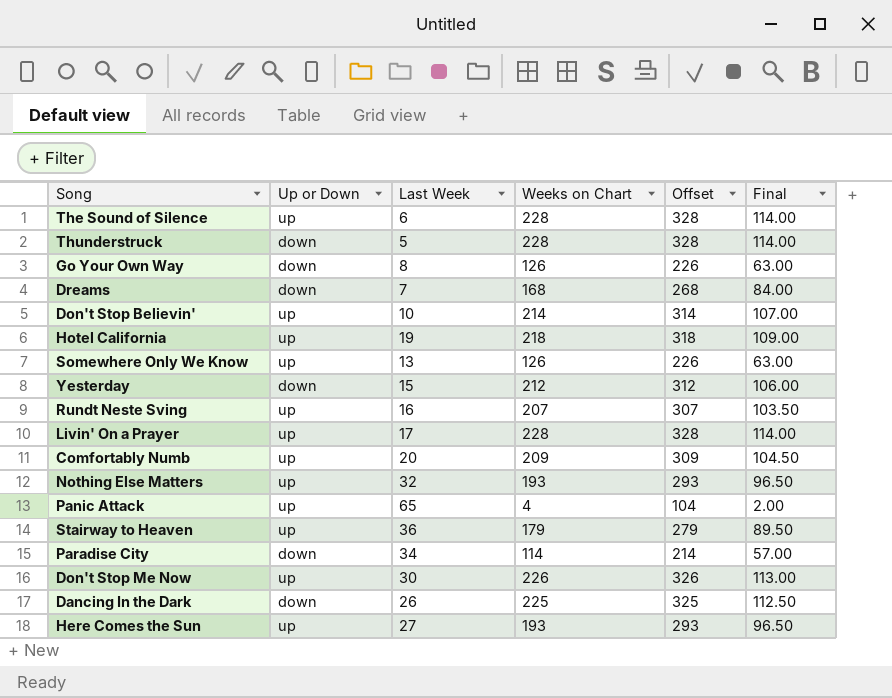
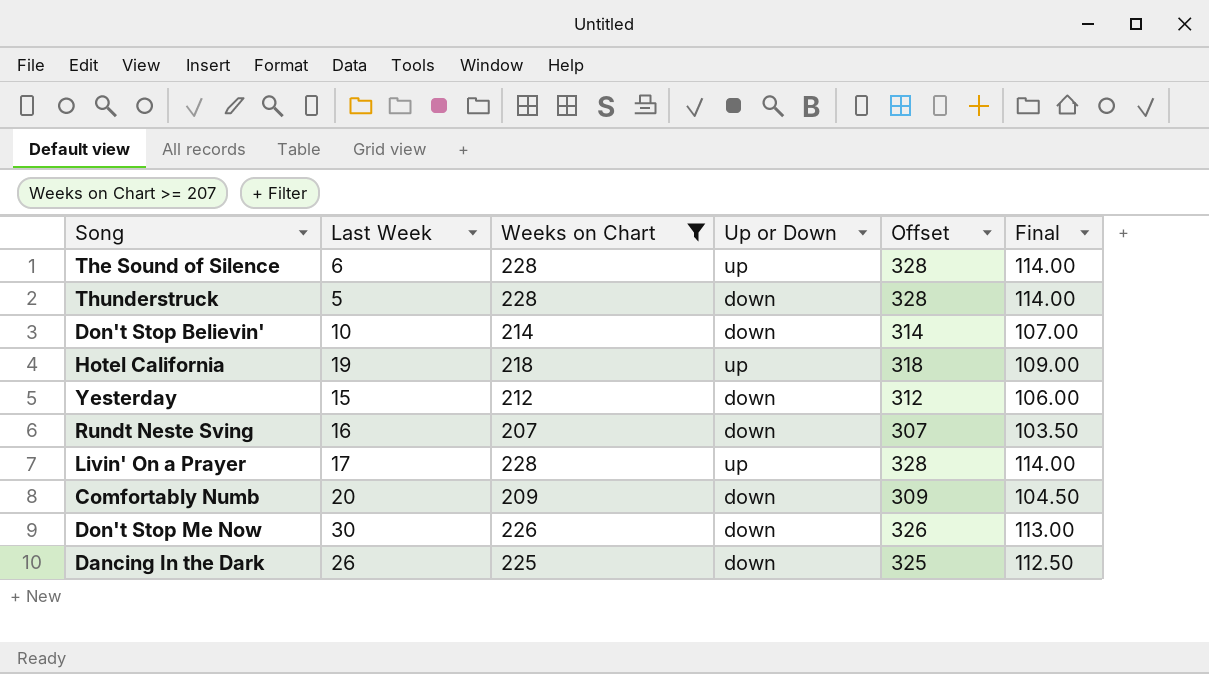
filter: none -> Weeks on Chart >= 207
column Up or Down | position: 2 -> 4
Don't Stop Believin' | Up or Down: up -> down
Rundt Neste Sving | Up or Down: up -> down
Comfortably Numb | Up or Down: up -> down
Don't Stop Me Now | Up or Down: up -> down

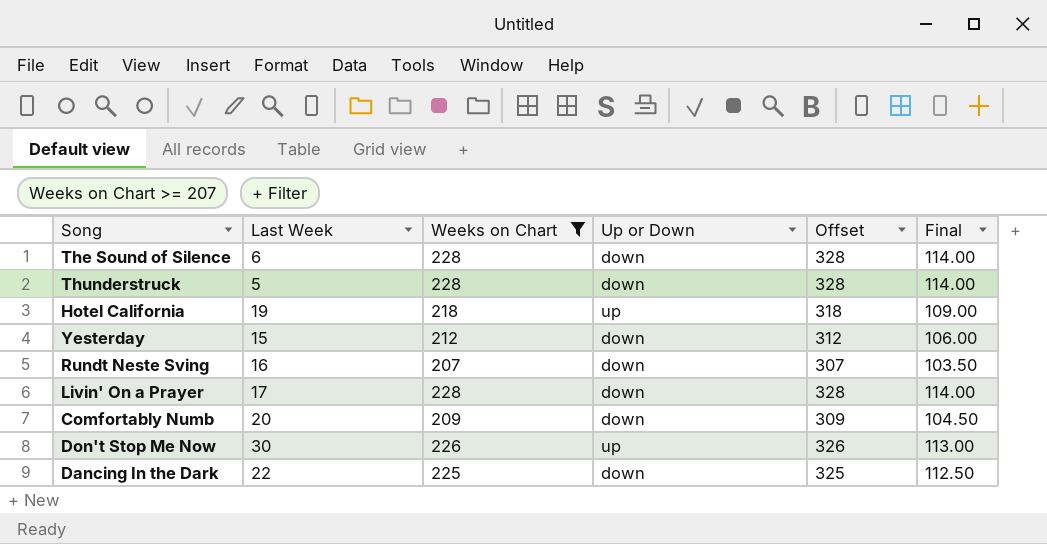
row Don't Stop Believin': 10 | 214 | down | 314 | 107.00 -> none
The Sound of Silence | Up or Down: up -> down
Livin' On a Prayer | Up or Down: up -> down
Don't Stop Me Now | Up or Down: down -> up
Dancing In the Dark | Last Week: 26 -> 22

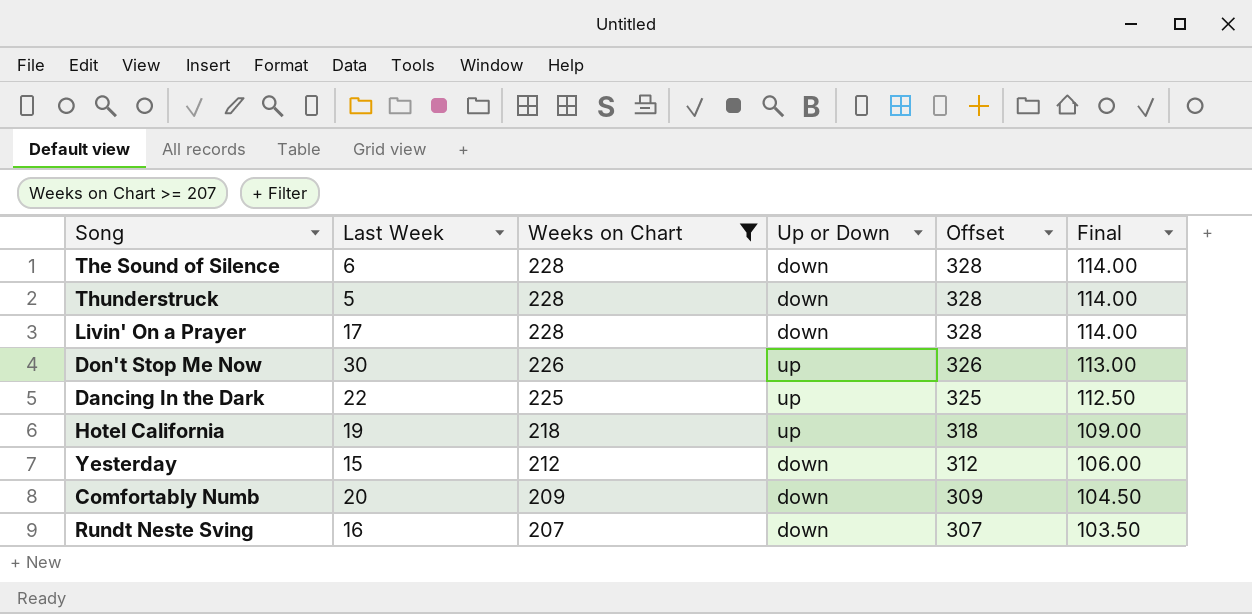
row order: none -> Weeks on Chart descending
Dancing In the Dark | Up or Down: down -> up

